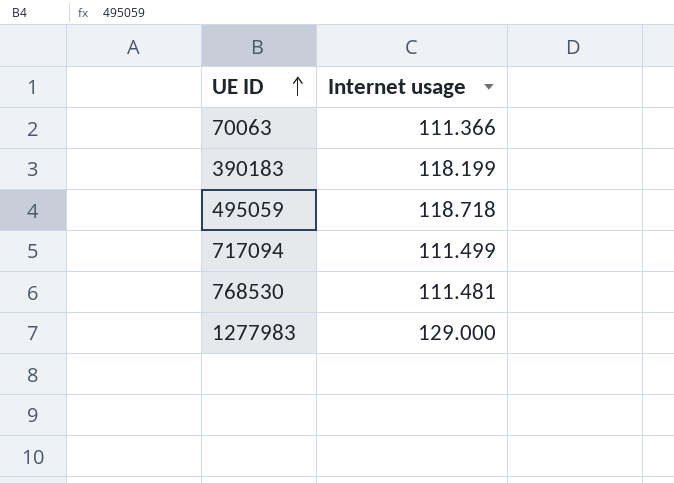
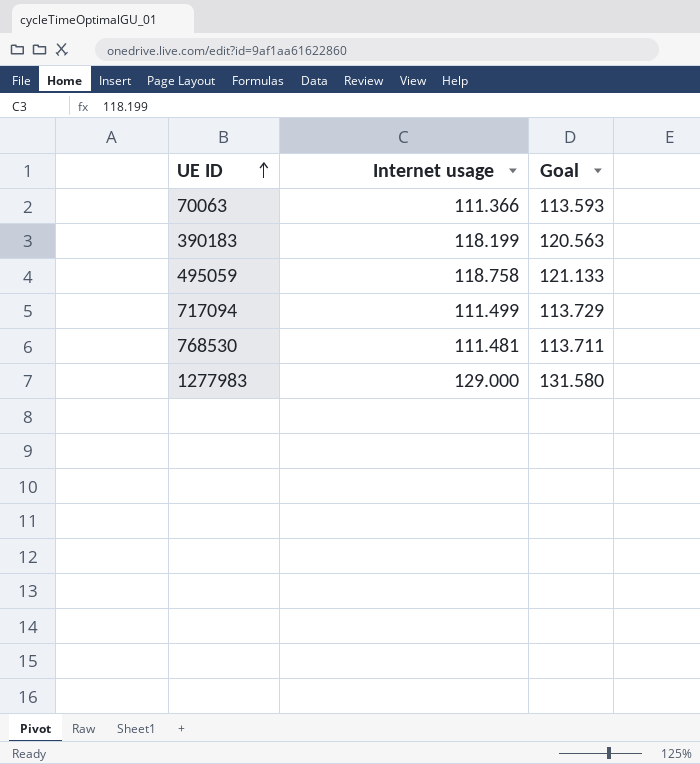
column Goal | formula: none -> [Internet usage] * 1.02
495059 | Internet usage: 118.718 -> 118.758

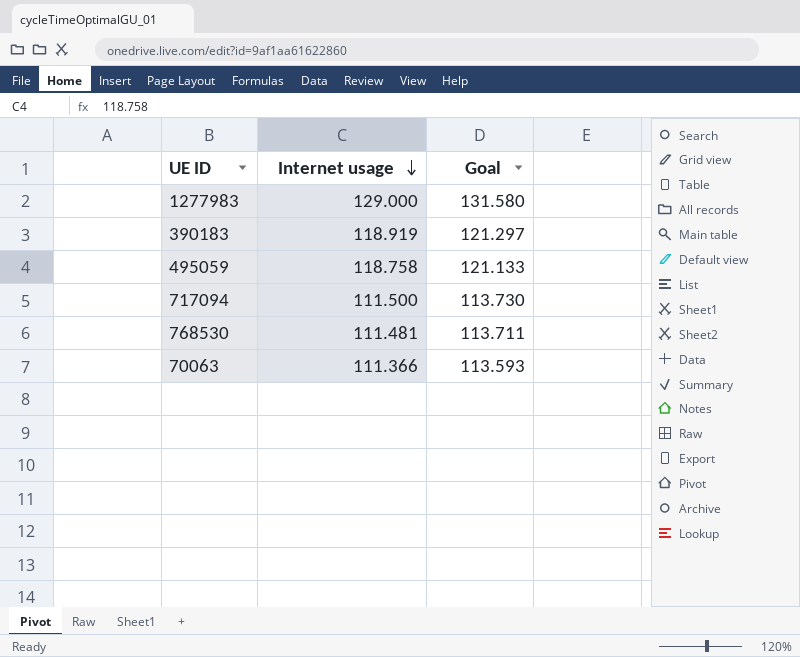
row order: UE ID ascending -> Internet usage descending
390183 | Internet usage: 118.199 -> 118.919
390183 | Goal: 120.563 -> 121.297
717094 | Internet usage: 111.499 -> 111.500
717094 | Goal: 113.729 -> 113.730

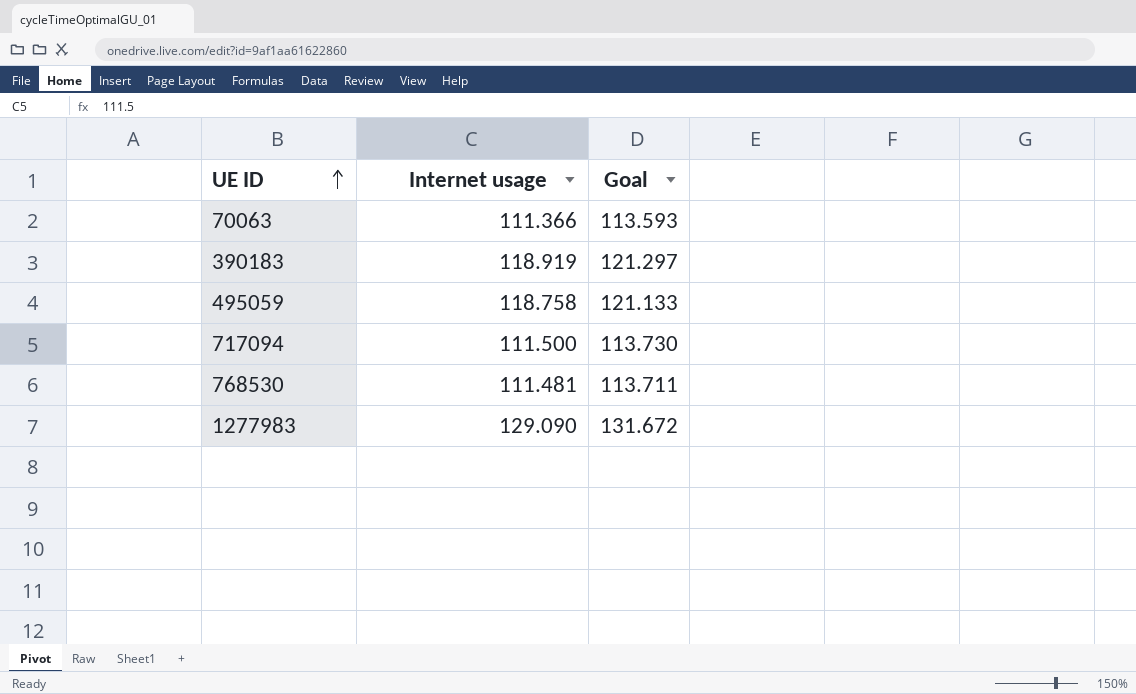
row order: Internet usage descending -> UE ID ascending
1277983 | Internet usage: 129.000 -> 129.090
1277983 | Goal: 131.580 -> 131.672

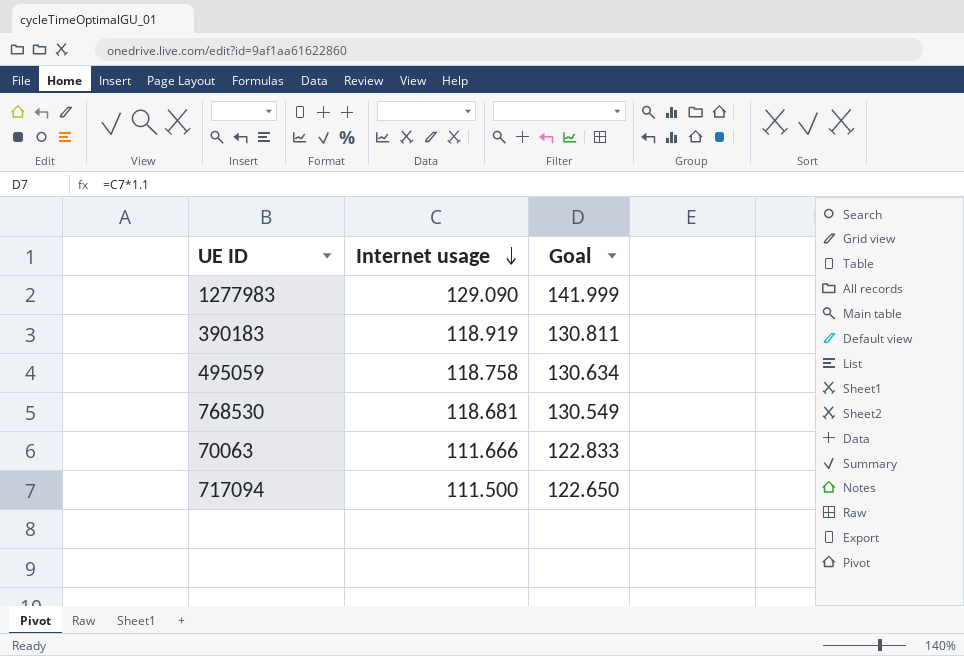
row order: UE ID ascending -> Internet usage descending
column Goal | formula: [Internet usage] * 1.02 -> [Internet usage] * 1.1
768530 | Internet usage: 111.481 -> 118.681
70063 | Internet usage: 111.366 -> 111.666

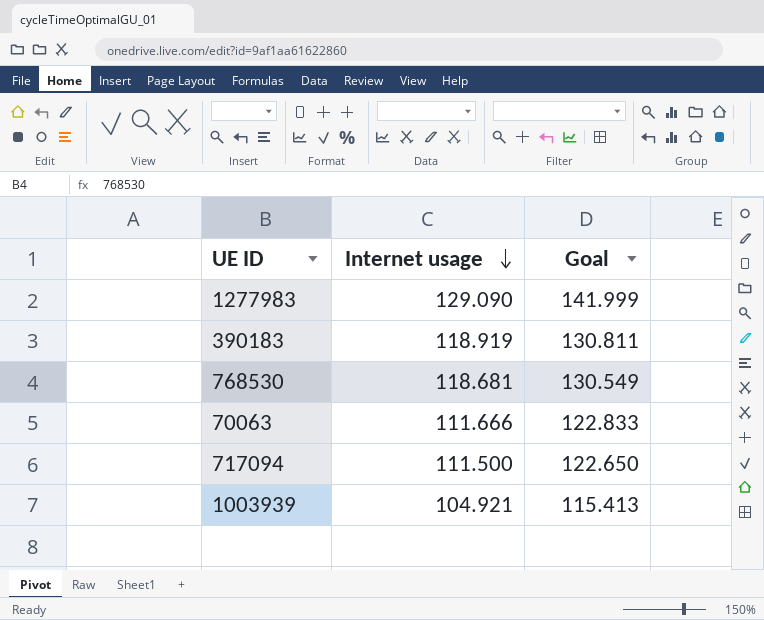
row 495059: 118.758 | 130.634 -> none
row 1003939: none -> 104.921 | 115.413

